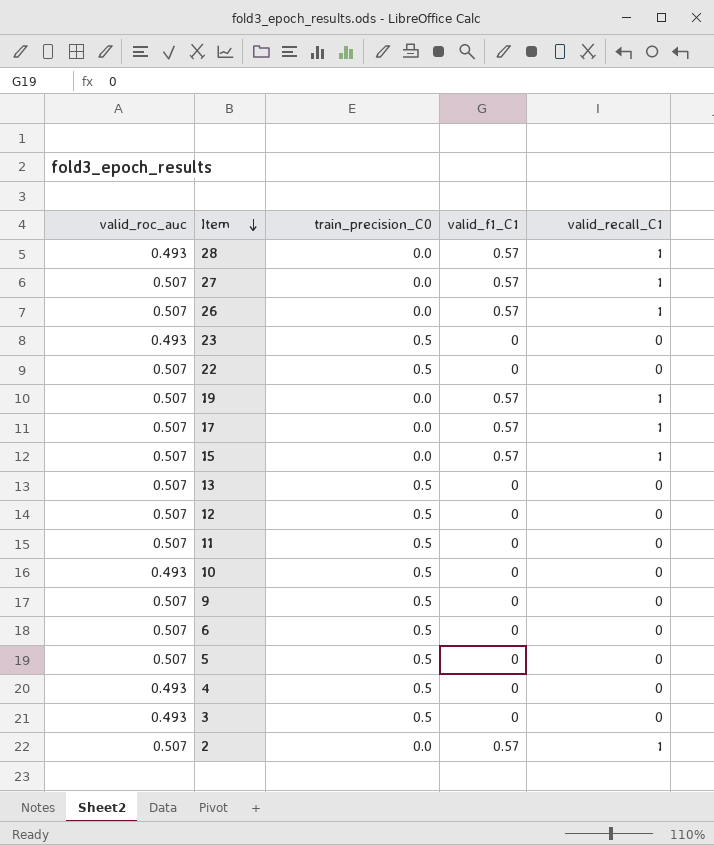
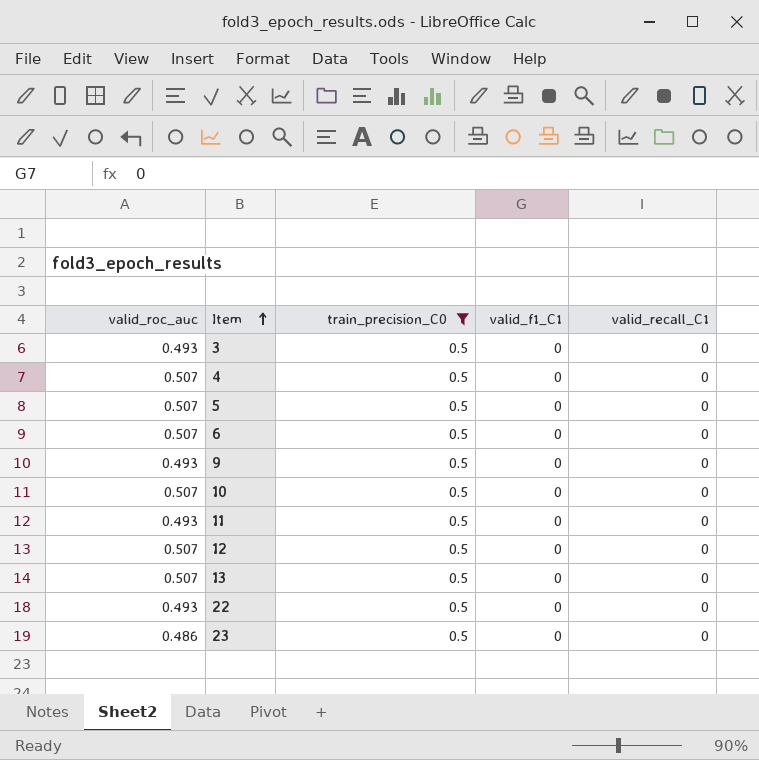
filter: none -> train_precision_C0 = 0.5
row order: Item descending -> Item ascending
4 | valid_roc_auc: 0.493 -> 0.507
9 | valid_roc_auc: 0.507 -> 0.493
10 | valid_roc_auc: 0.493 -> 0.507
11 | valid_roc_auc: 0.507 -> 0.493
22 | valid_roc_auc: 0.507 -> 0.493
23 | valid_roc_auc: 0.493 -> 0.486

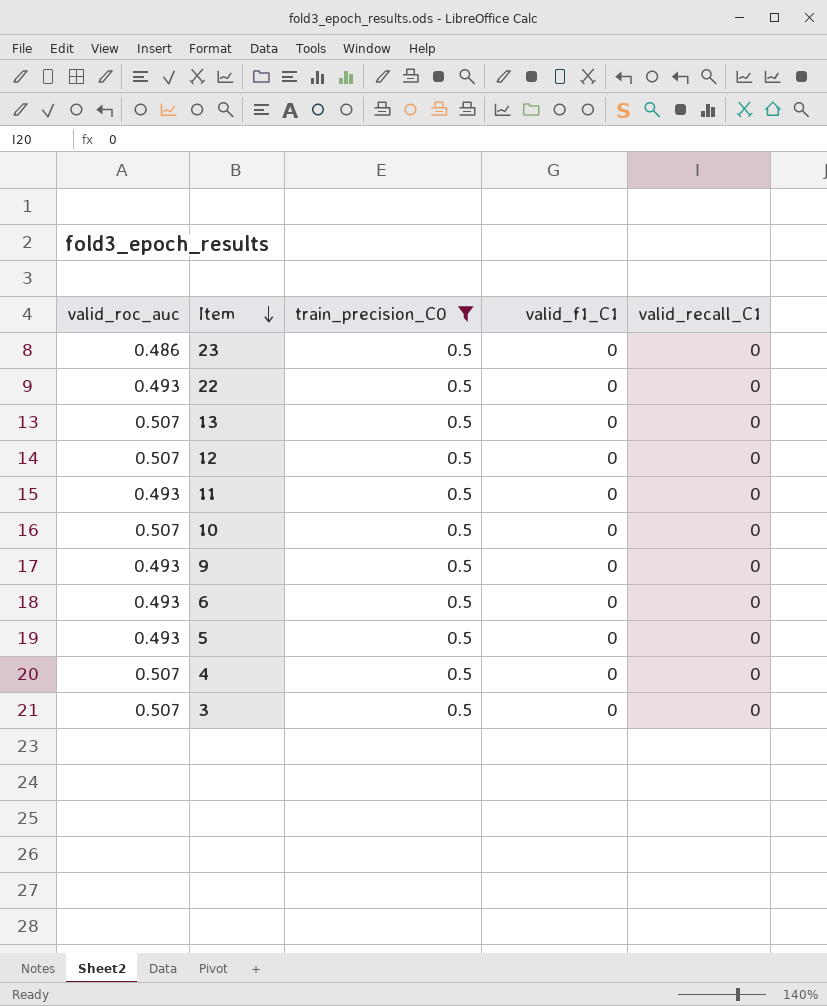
row order: Item ascending -> Item descending
6 | valid_roc_auc: 0.507 -> 0.493
5 | valid_roc_auc: 0.507 -> 0.493
3 | valid_roc_auc: 0.493 -> 0.507

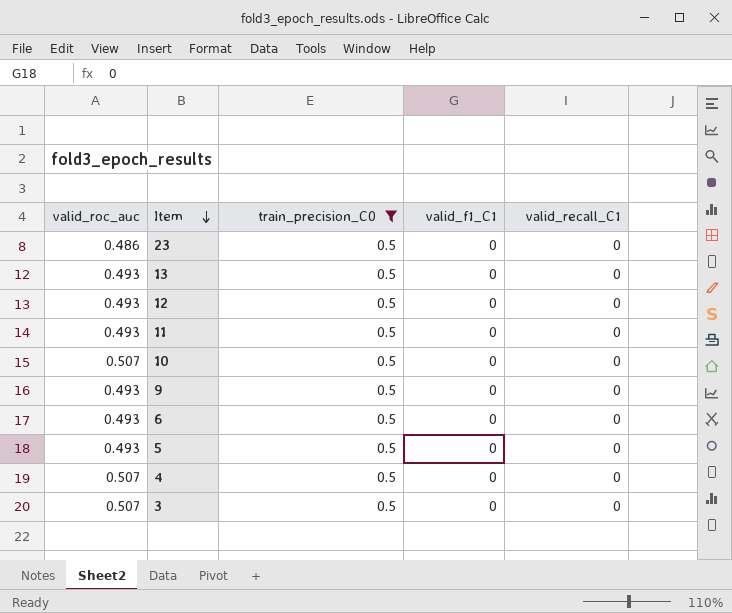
row 22: 0.493 | 0.5 | 0 | 0 -> none
13 | valid_roc_auc: 0.507 -> 0.493
12 | valid_roc_auc: 0.507 -> 0.493

